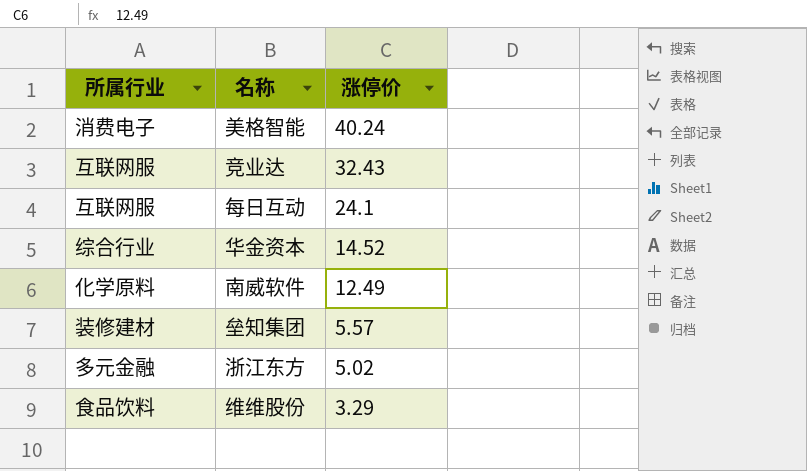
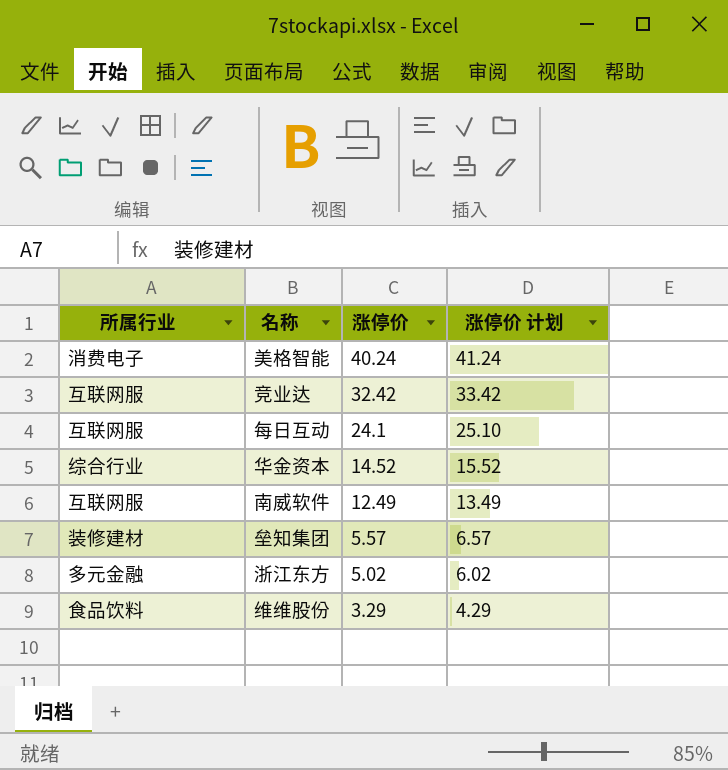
column 涨停价 计划 | formula: none -> [涨停价] + 1
竞业达 | 涨停价: 32.43 -> 32.42
南威软件 | 所属行业: 化学原料 -> 互联网服

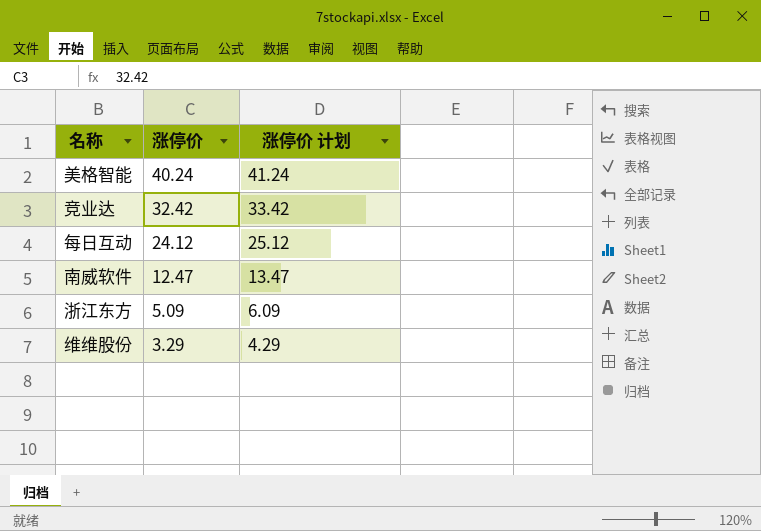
column 所属行业 | position: 1 -> none
row 华金资本: 综合行业 | 14.52 | 15.52 -> none
row 垒知集团: 装修建材 | 5.57 | 6.57 -> none
每日互动 | 涨停价: 24.1 -> 24.12
每日互动 | 涨停价 计划: 25.10 -> 25.12
南威软件 | 涨停价: 12.49 -> 12.47
南威软件 | 涨停价 计划: 13.49 -> 13.47
浙江东方 | 涨停价: 5.02 -> 5.09
浙江东方 | 涨停价 计划: 6.02 -> 6.09

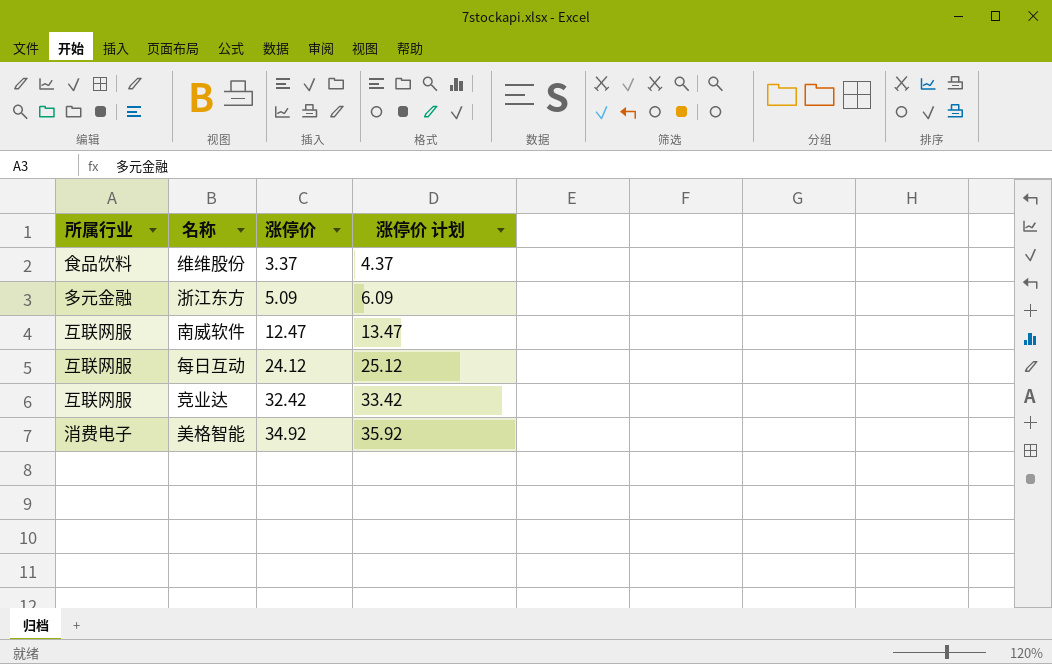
row order: 涨停价 descending -> 涨停价 ascending
column 所属行业 | position: none -> 1
维维股份 | 涨停价: 3.29 -> 3.37
维维股份 | 涨停价 计划: 4.29 -> 4.37
美格智能 | 涨停价: 40.24 -> 34.92
美格智能 | 涨停价 计划: 41.24 -> 35.92

